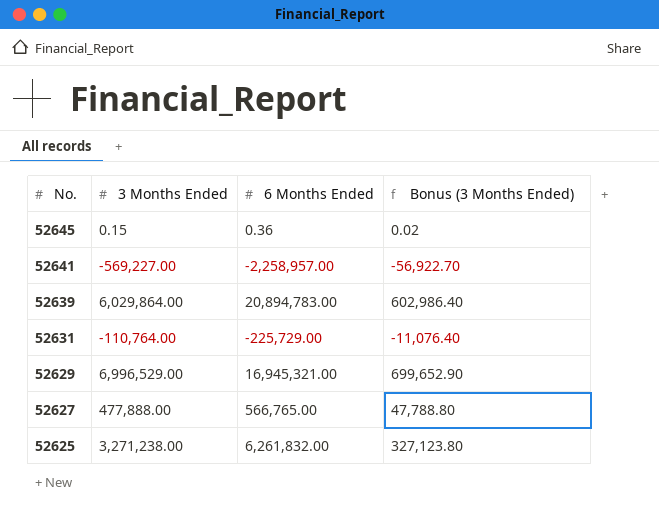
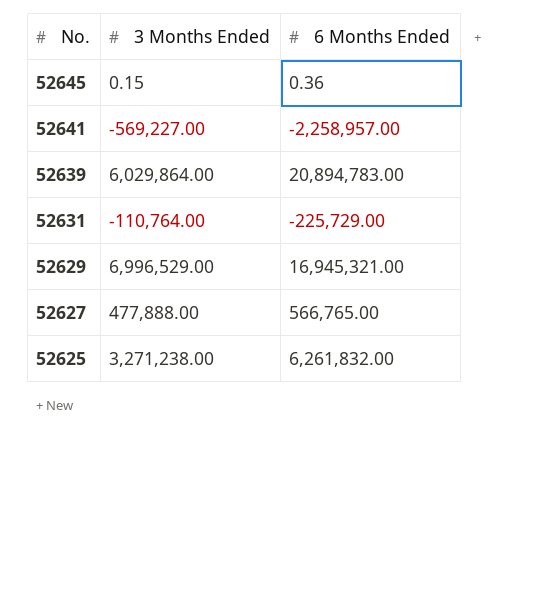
column Bonus (3 Months Ended) | formula: [3 Months Ended] * 0.1 -> none

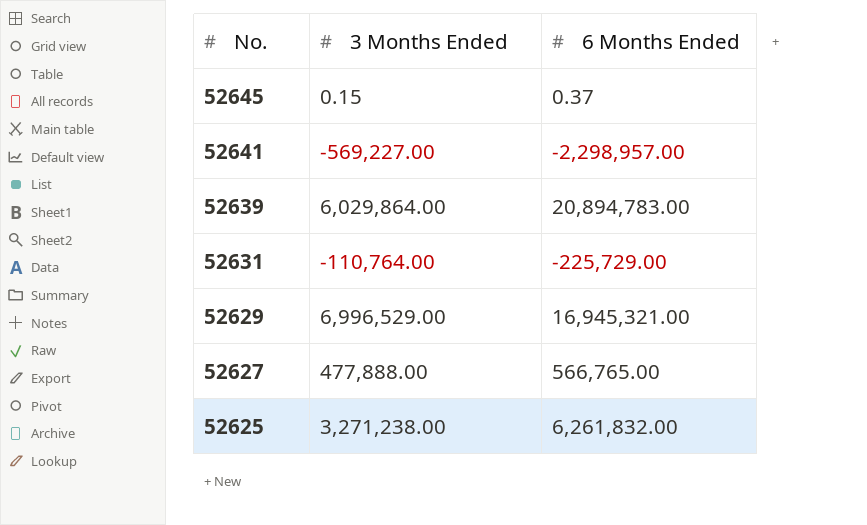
52645 | 6 Months Ended: 0.36 -> 0.37
52641 | 6 Months Ended: -2,258,957.00 -> -2,298,957.00

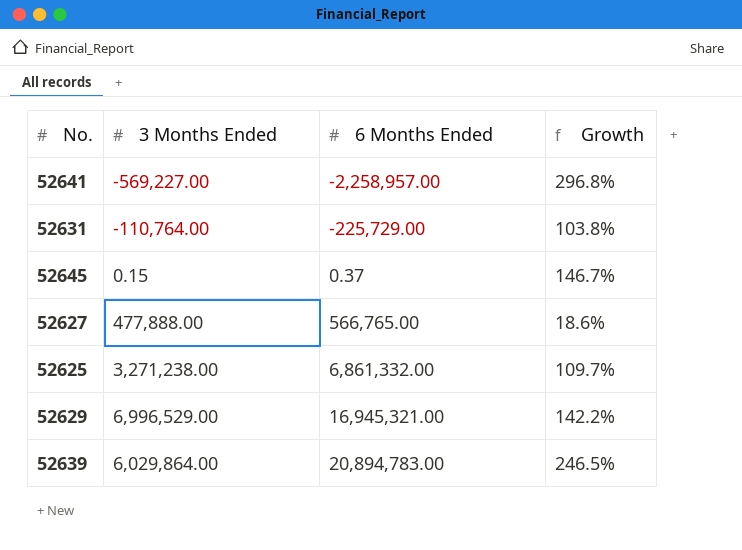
row order: No. descending -> 6 Months Ended ascending
column Growth | formula: none -> ([6 Months Ended] - [3 Months Ended]) / [3 Months Ended]
52641 | 6 Months Ended: -2,298,957.00 -> -2,258,957.00
52625 | 6 Months Ended: 6,261,832.00 -> 6,861,332.00

